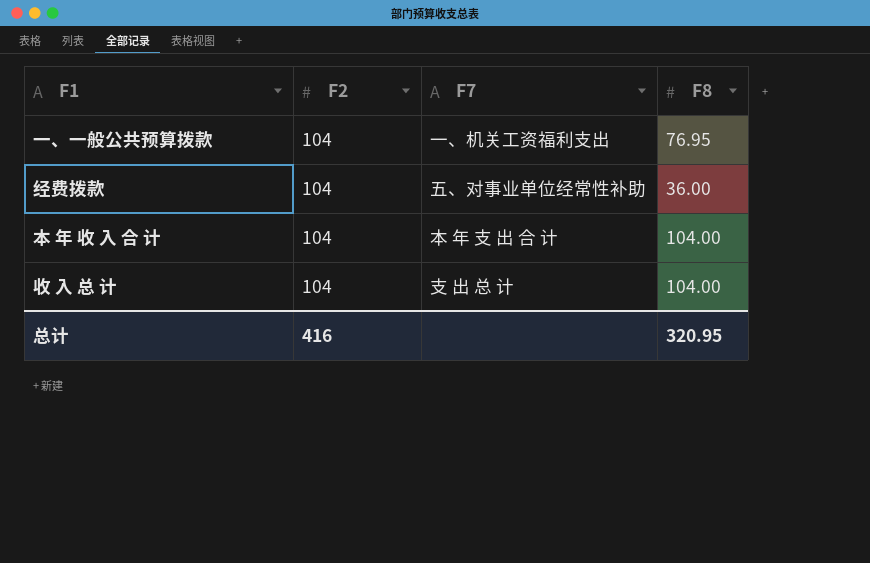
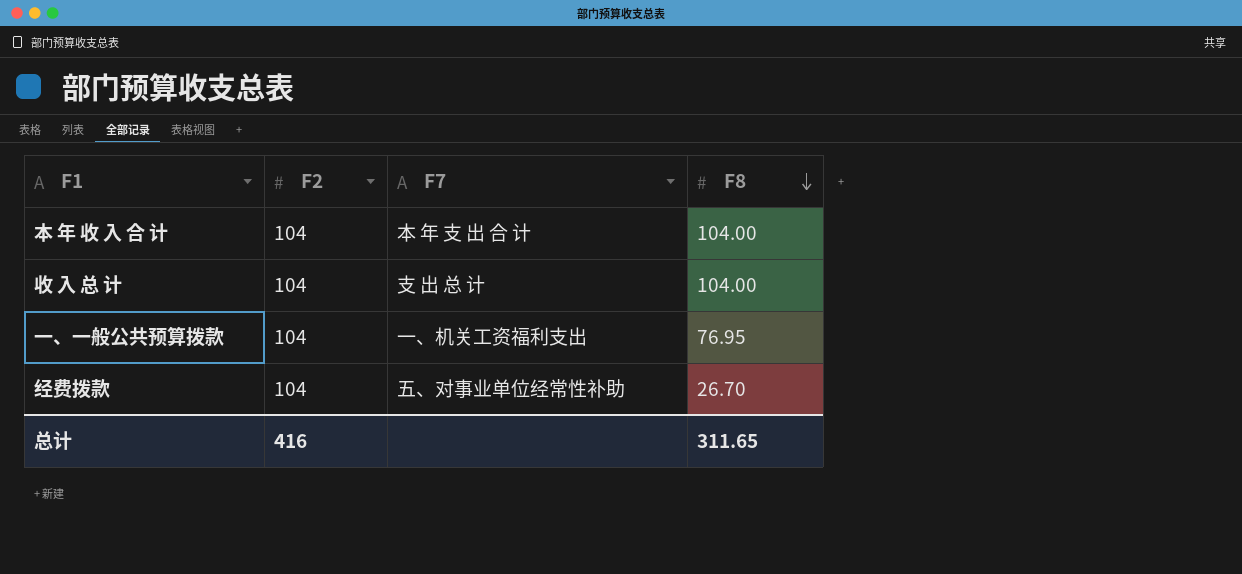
row order: none -> F8 descending
经费拨款 | F8: 36.00 -> 26.70
总计 | F8: 320.95 -> 311.65

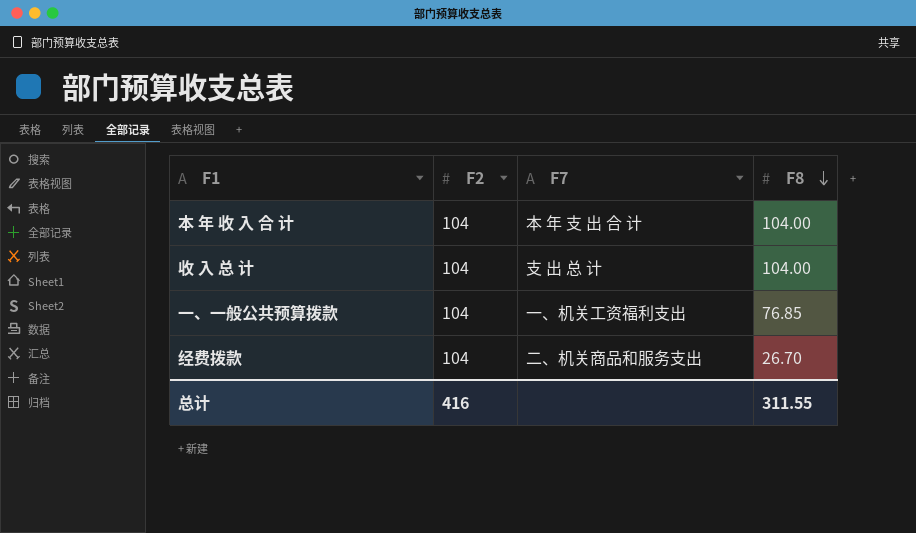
一、一般公共预算拨款 | F8: 76.95 -> 76.85
经费拨款 | F7: 五、对事业单位经常性补助 -> 二、机关商品和服务支出
总计 | F8: 311.65 -> 311.55

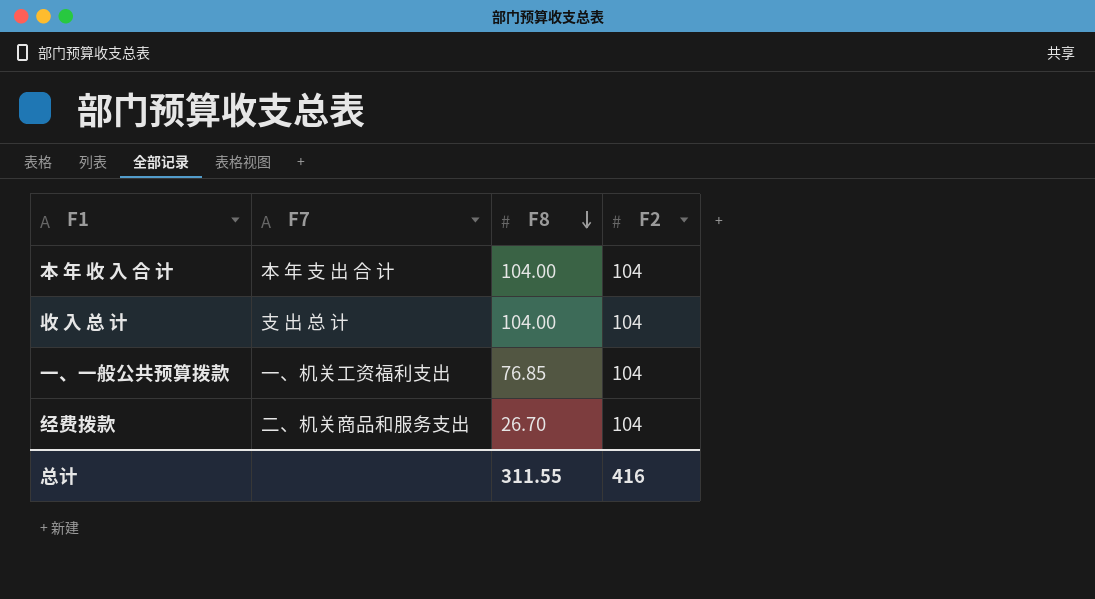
column F2 | position: 2 -> 4

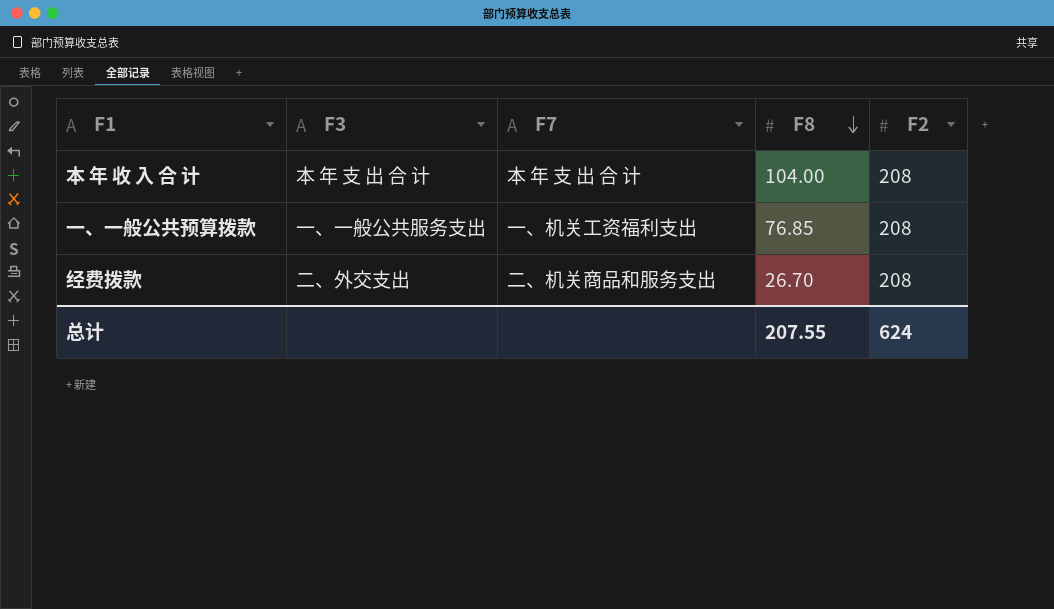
column F3 | position: none -> 2
row 收 入 总 计: 支 出 总 计 | 104.00 | 104 -> none
本 年 收 入 合 计 | F2: 104 -> 208
一、一般公共预算拨款 | F2: 104 -> 208
经费拨款 | F2: 104 -> 208
总计 | F8: 311.55 -> 207.55
总计 | F2: 416 -> 624

